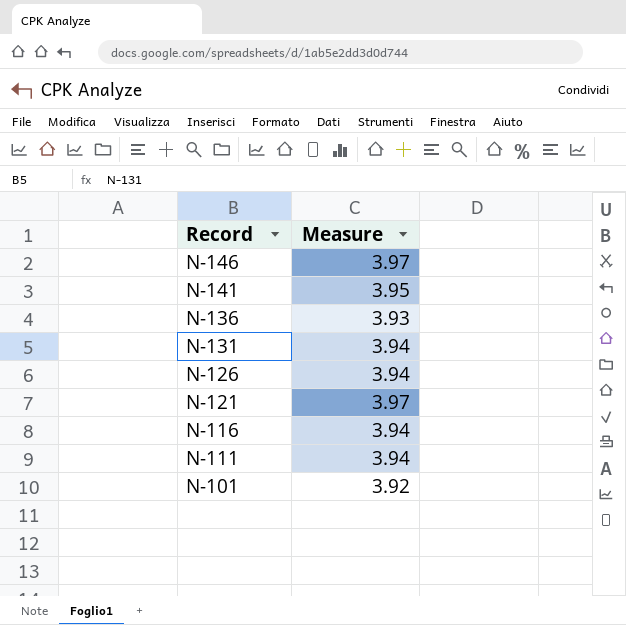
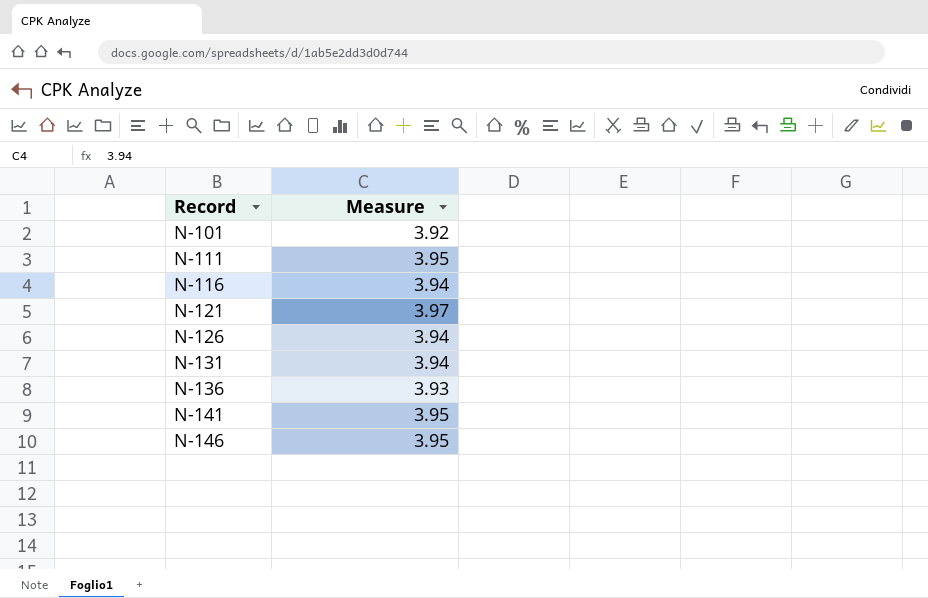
row order: Record descending -> Record ascending
N-111 | Measure: 3.94 -> 3.95
N-146 | Measure: 3.97 -> 3.95

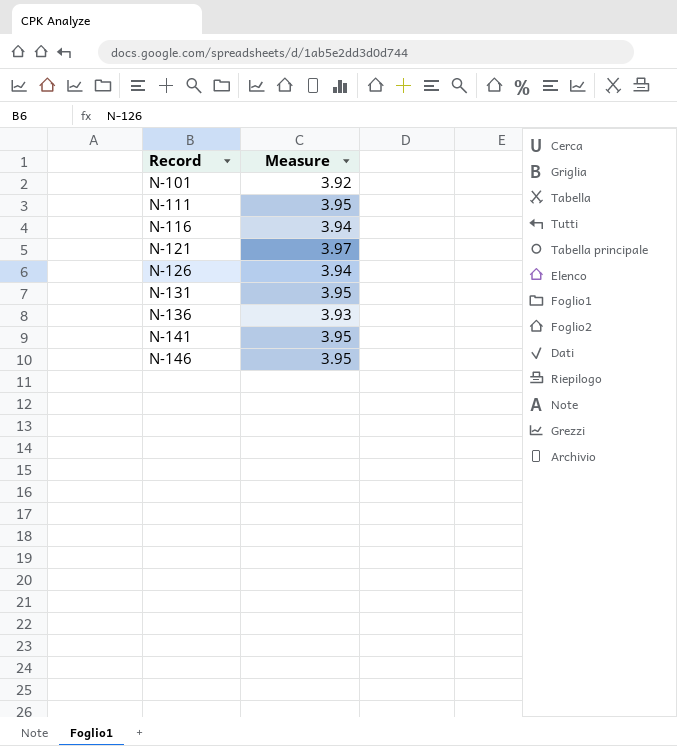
N-131 | Measure: 3.94 -> 3.95

